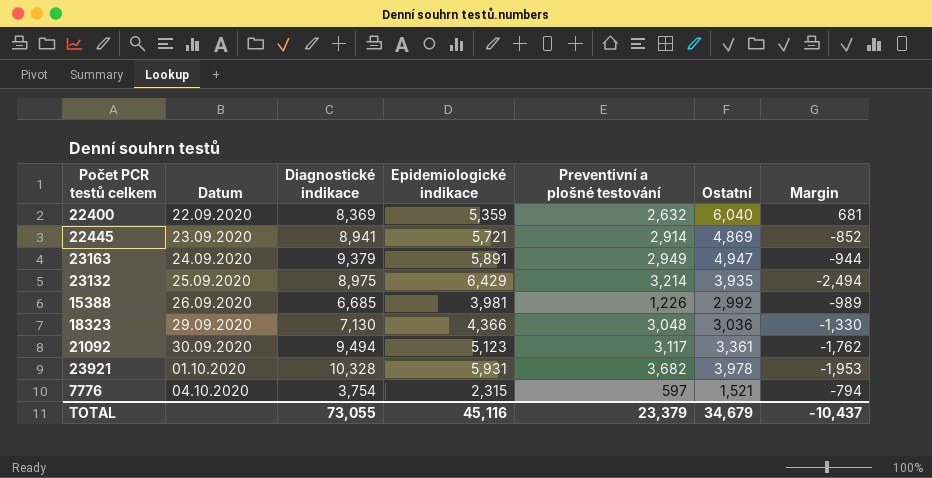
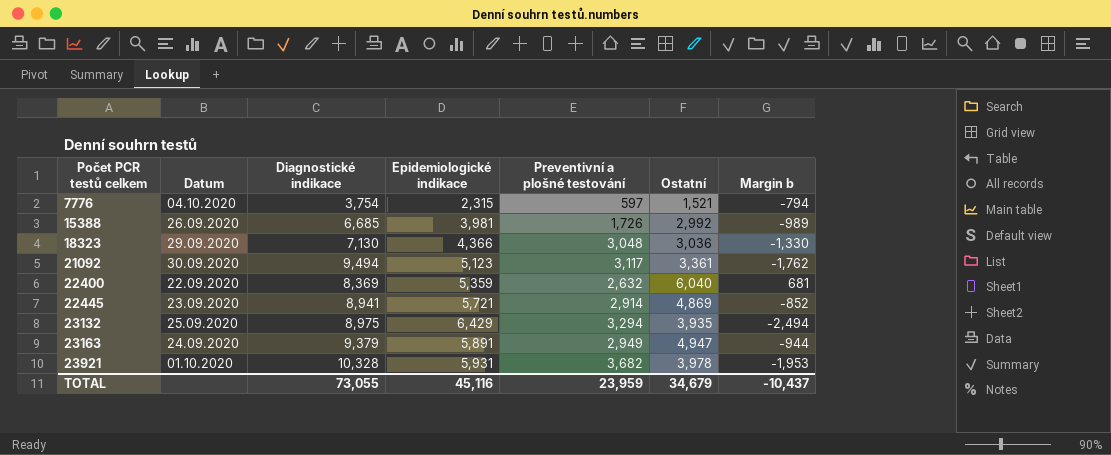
row order: Datum ascending -> Počet PCR testů celkem ascending
column name: Margin -> Margin b
15388 | Preventivní a plošné testování: 1,226 -> 1,726
23132 | Preventivní a plošné testování: 3,214 -> 3,294
TOTAL | Preventivní a plošné testování: 23,379 -> 23,959

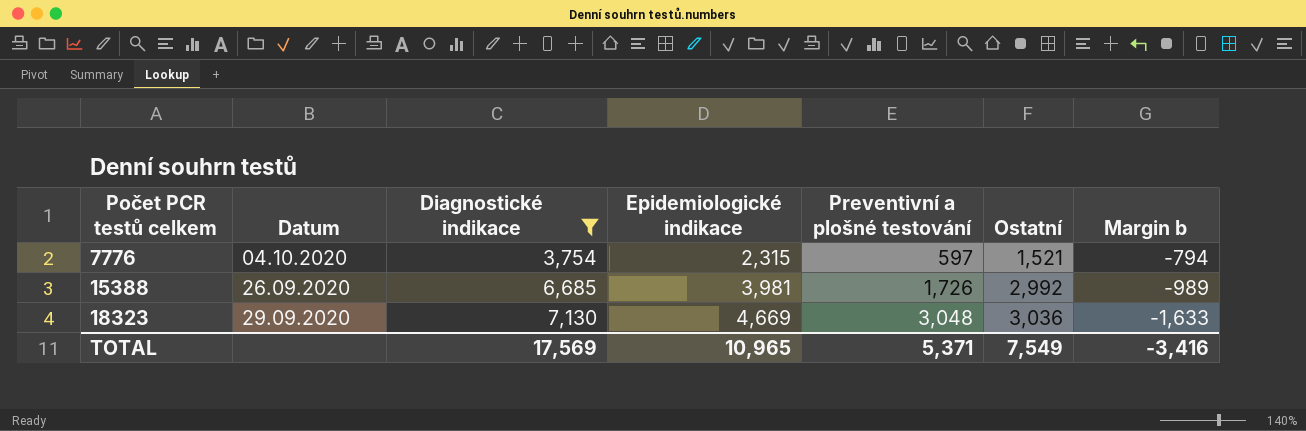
filter: none -> Diagnostické indikace <= 7,130
18323 | Epidemiologické indikace: 4,366 -> 4,669
18323 | Margin b: -1,330 -> -1,633
TOTAL | Diagnostické indikace: 73,055 -> 17,569
TOTAL | Epidemiologické indikace: 45,116 -> 10,965
TOTAL | Preventivní a plošné testování: 23,959 -> 5,371
TOTAL | Ostatní: 34,679 -> 7,549
TOTAL | Margin b: -10,437 -> -3,416

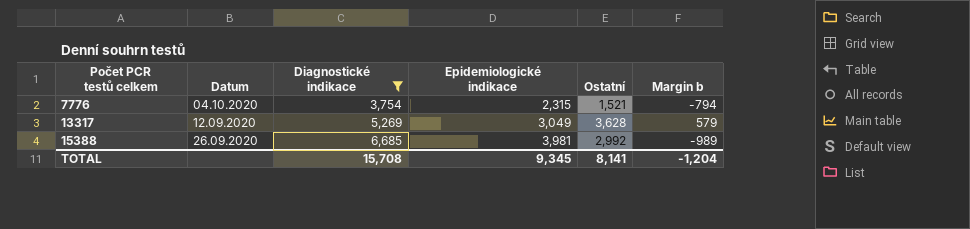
column Preventivní a plošné testování | position: 5 -> none
row 18323: 29.09.2020 | 7,130 | 4,669 | 3,048 | 3,036 | -1,633 -> none
row 13317: none -> 12.09.2020 | 5,269 | 3,049 | 3,628 | 579
TOTAL | Diagnostické indikace: 17,569 -> 15,708
TOTAL | Epidemiologické indikace: 10,965 -> 9,345
TOTAL | Ostatní: 7,549 -> 8,141
TOTAL | Margin b: -3,416 -> -1,204

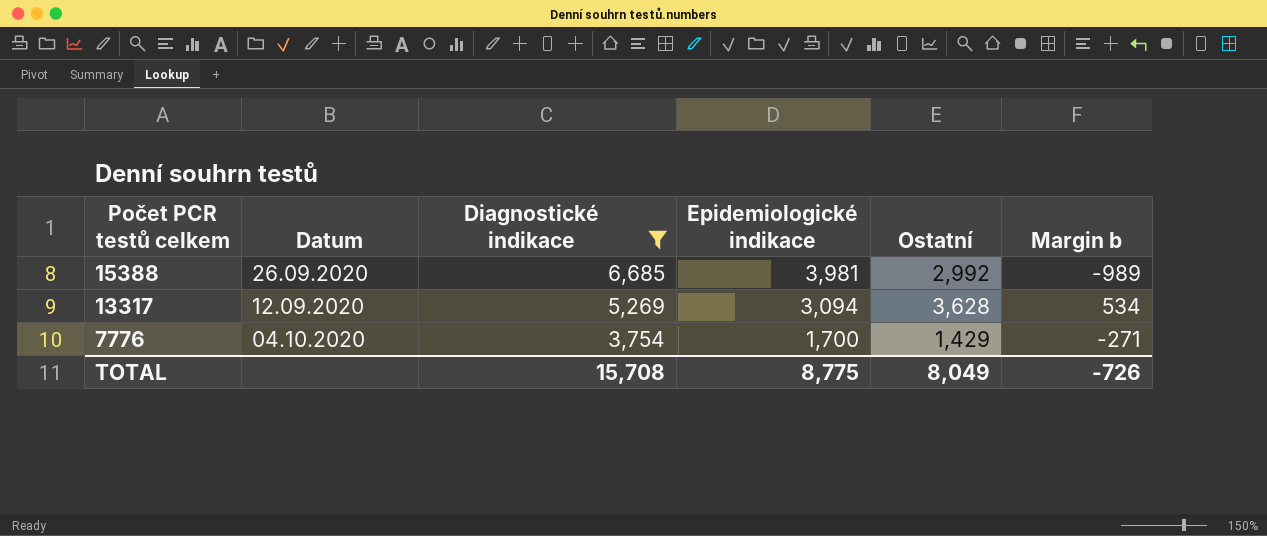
row order: Počet PCR testů celkem ascending -> Počet PCR testů celkem descending
13317 | Epidemiologické indikace: 3,049 -> 3,094
13317 | Margin b: 579 -> 534
7776 | Epidemiologické indikace: 2,315 -> 1,700
7776 | Ostatní: 1,521 -> 1,429
7776 | Margin b: -794 -> -271
TOTAL | Epidemiologické indikace: 9,345 -> 8,775
TOTAL | Ostatní: 8,141 -> 8,049
TOTAL | Margin b: -1,204 -> -726

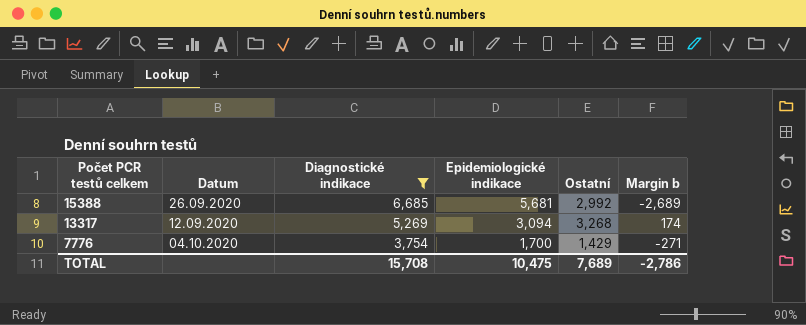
15388 | Epidemiologické indikace: 3,981 -> 5,681
15388 | Margin b: -989 -> -2,689
13317 | Ostatní: 3,628 -> 3,268
13317 | Margin b: 534 -> 174
TOTAL | Epidemiologické indikace: 8,775 -> 10,475
TOTAL | Ostatní: 8,049 -> 7,689
TOTAL | Margin b: -726 -> -2,786

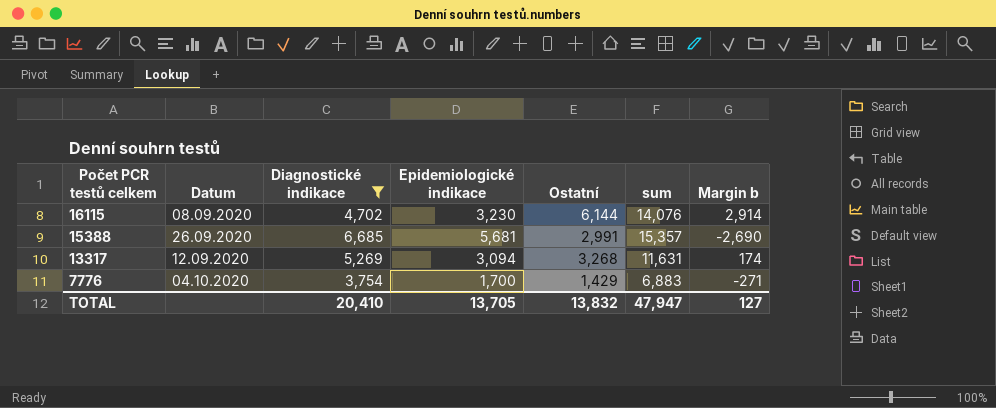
column sum | formula: none -> [Diagnostické indikace] + [Epidemiologické indikace] + [Ostatní]
row 16115: none -> 08.09.2020 | 4,702 | 3,230 | 6,144 | 14,076 | 2,914
15388 | Ostatní: 2,992 -> 2,991
15388 | Margin b: -2,689 -> -2,690
TOTAL | Diagnostické indikace: 15,708 -> 20,410
TOTAL | Epidemiologické indikace: 10,475 -> 13,705
TOTAL | Ostatní: 7,689 -> 13,832
TOTAL | Margin b: -2,786 -> 127

